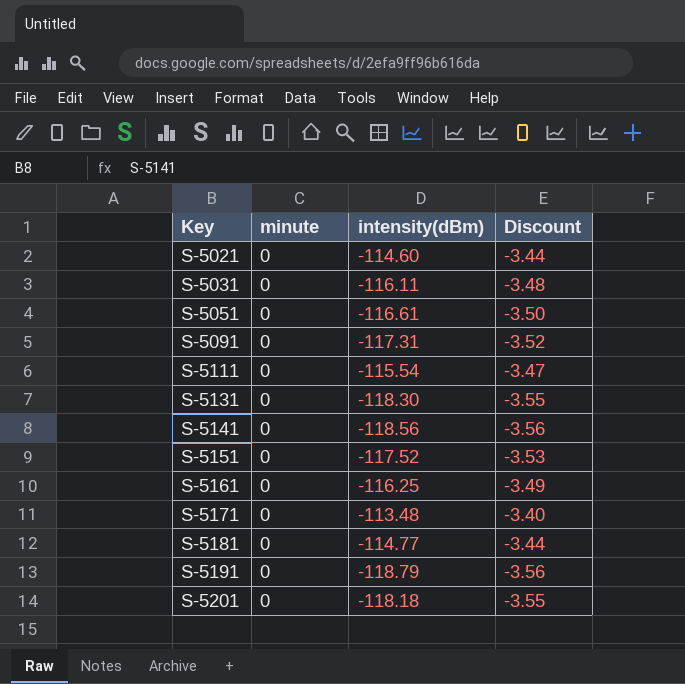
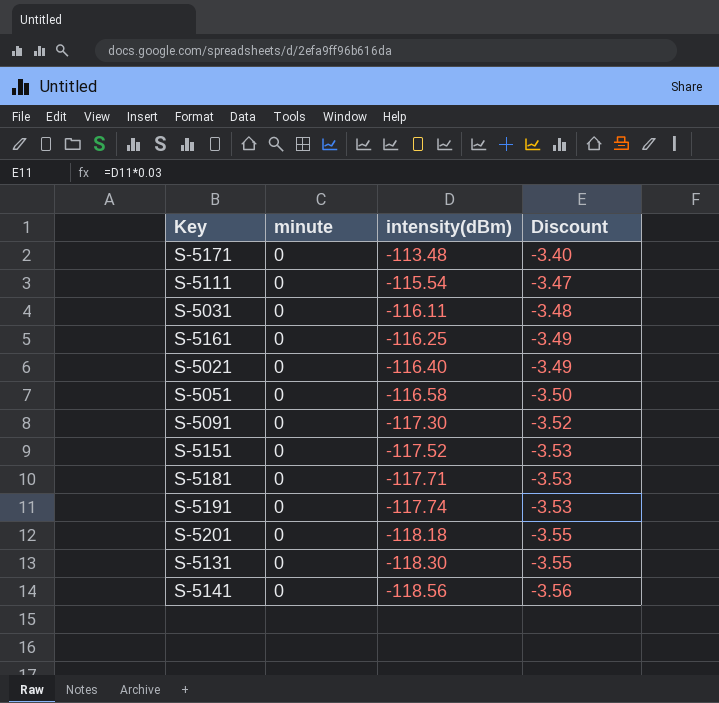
row order: Key ascending -> intensity(dBm) descending
S-5021 | intensity(dBm): -114.60 -> -116.40
S-5021 | Discount: -3.44 -> -3.49
S-5051 | intensity(dBm): -116.61 -> -116.58
S-5091 | intensity(dBm): -117.31 -> -117.30
S-5181 | intensity(dBm): -114.77 -> -117.71
S-5181 | Discount: -3.44 -> -3.53
S-5191 | intensity(dBm): -118.79 -> -117.74
S-5191 | Discount: -3.56 -> -3.53

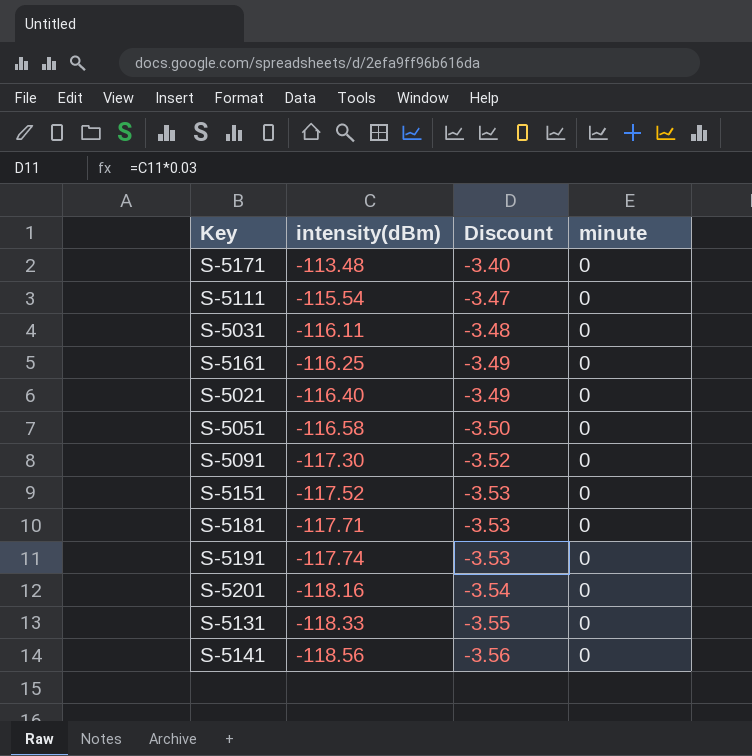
column minute | position: 2 -> 4
S-5201 | intensity(dBm): -118.18 -> -118.16
S-5201 | Discount: -3.55 -> -3.54
S-5131 | intensity(dBm): -118.30 -> -118.33

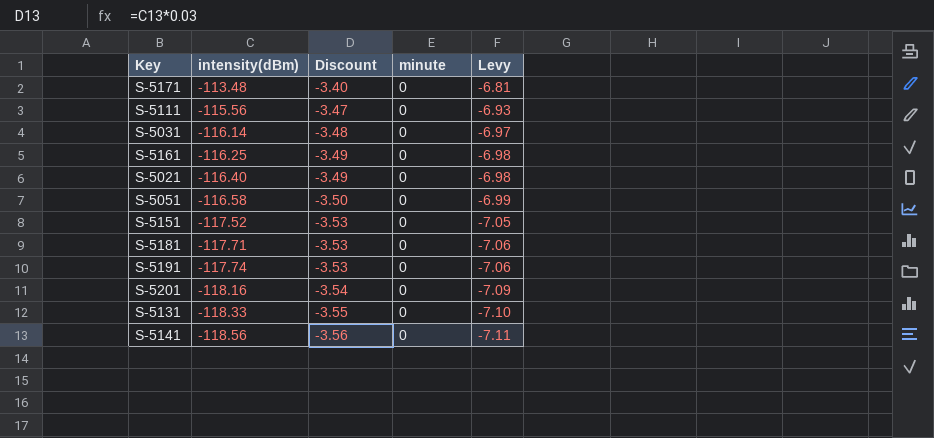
column Levy | formula: none -> [intensity(dBm)] * 0.06
row S-5091: -117.30 | -3.52 | 0 -> none
S-5111 | intensity(dBm): -115.54 -> -115.56
S-5031 | intensity(dBm): -116.11 -> -116.14

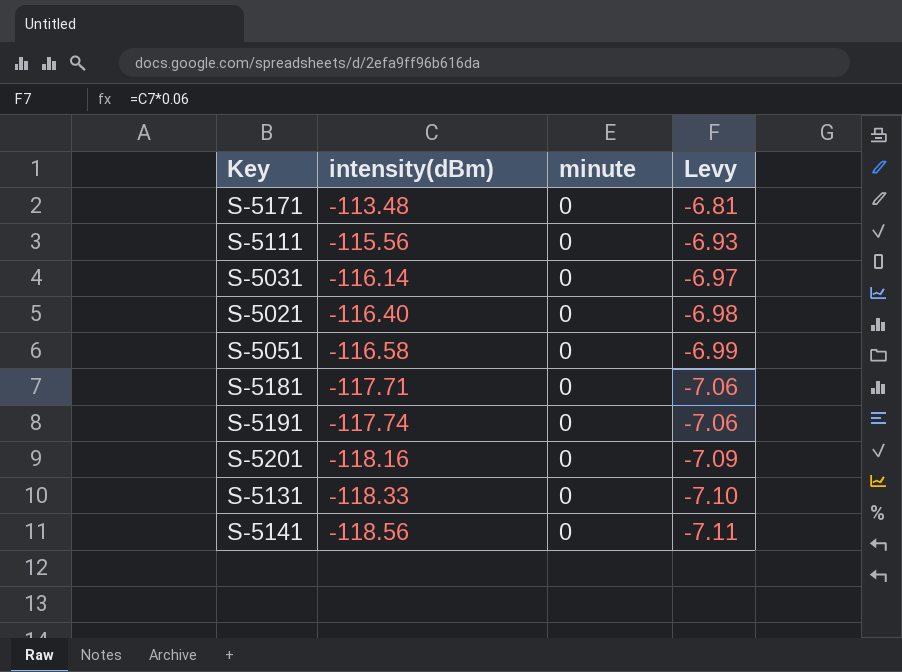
column Discount | formula: [intensity(dBm)] * 0.03 -> none
row S-5161: -116.25 | -3.49 | 0 | -6.98 -> none
row S-5151: -117.52 | -3.53 | 0 | -7.05 -> none

